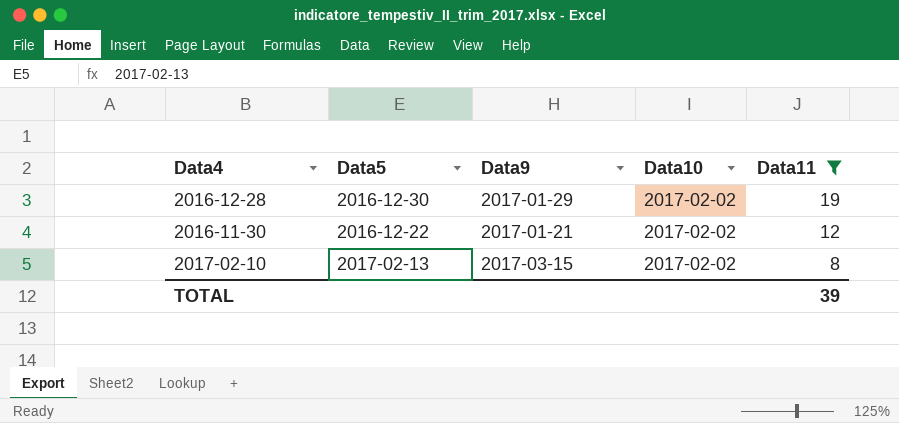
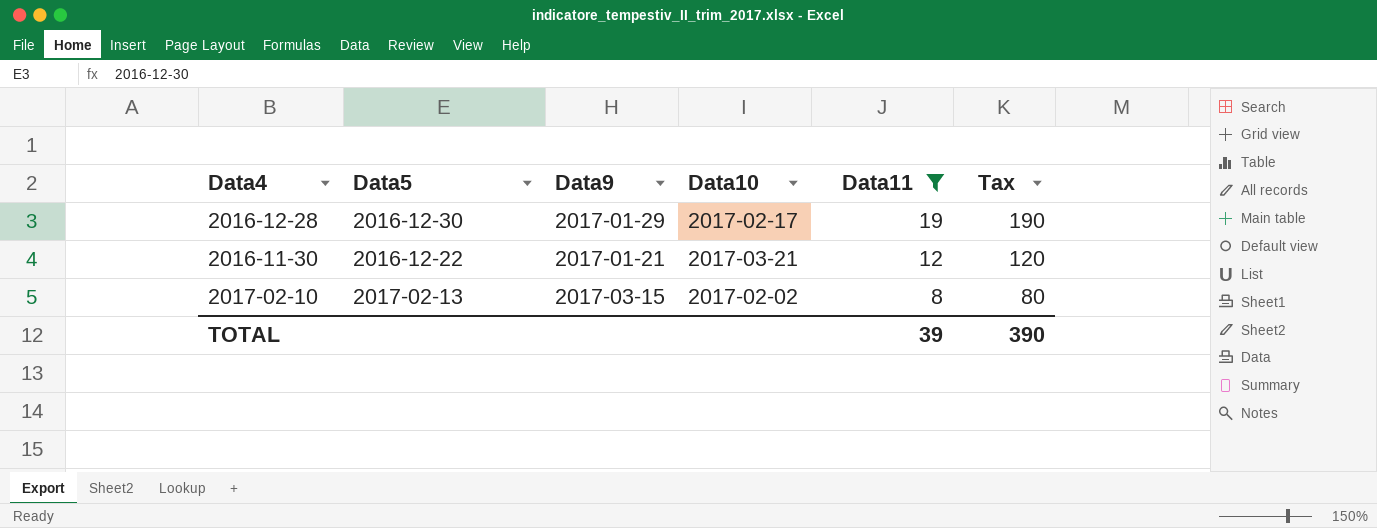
column Tax | formula: none -> [Data11] * 10
2016-12-28 | Data10: 2017-02-02 -> 2017-02-17
2016-11-30 | Data10: 2017-02-02 -> 2017-03-21

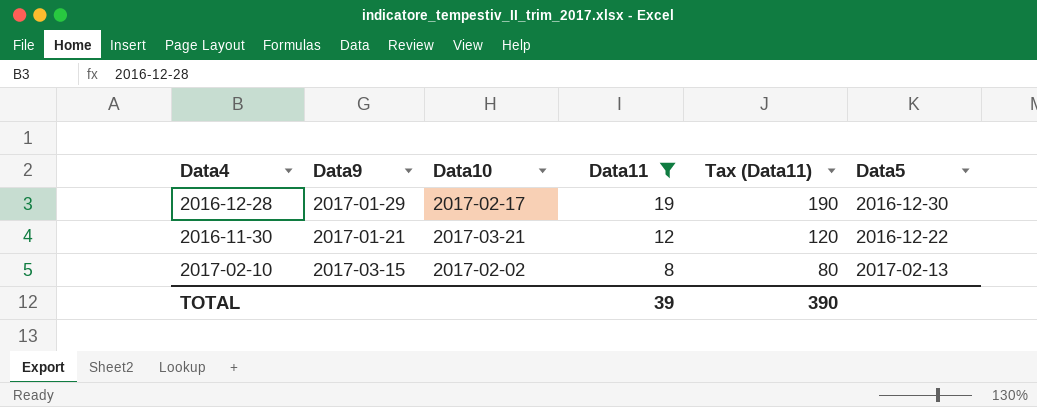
column name: Tax -> Tax (Data11)
column Data5 | position: 2 -> 6

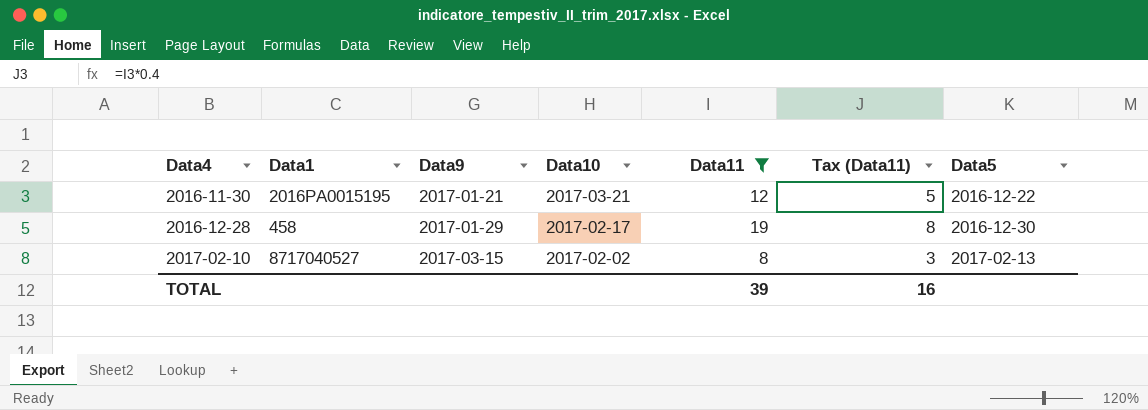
row order: Data11 descending -> Data4 ascending
column Data1 | position: none -> 2
column Tax (Data11) | formula: [Data11] * 10 -> [Data11] * 0.4
TOTAL | Tax (Data11): 390 -> 16

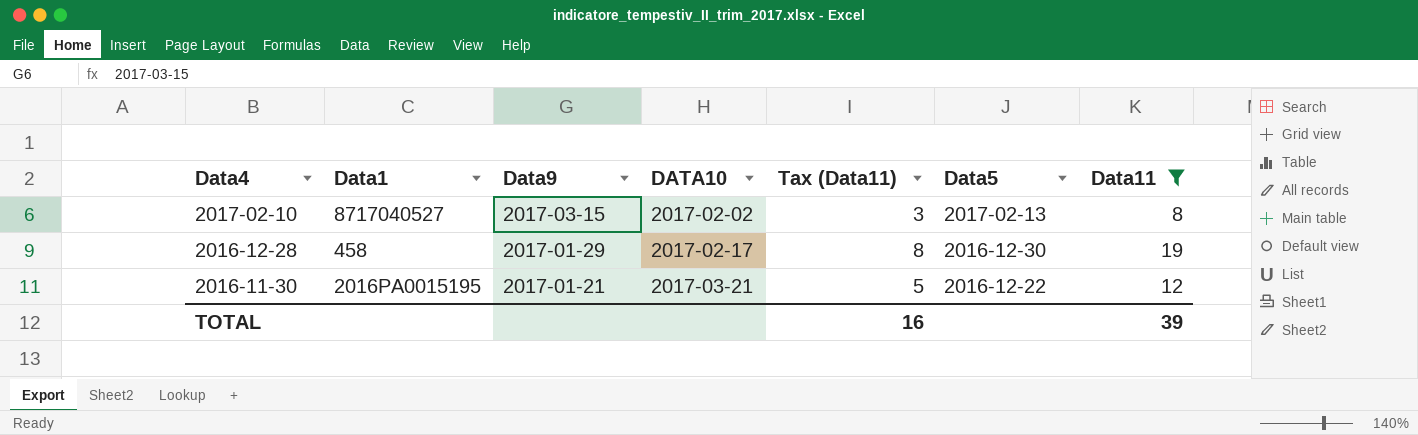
row order: Data4 ascending -> Data4 descending
column name: Data10 -> DATA10
column Data11 | position: 5 -> 7

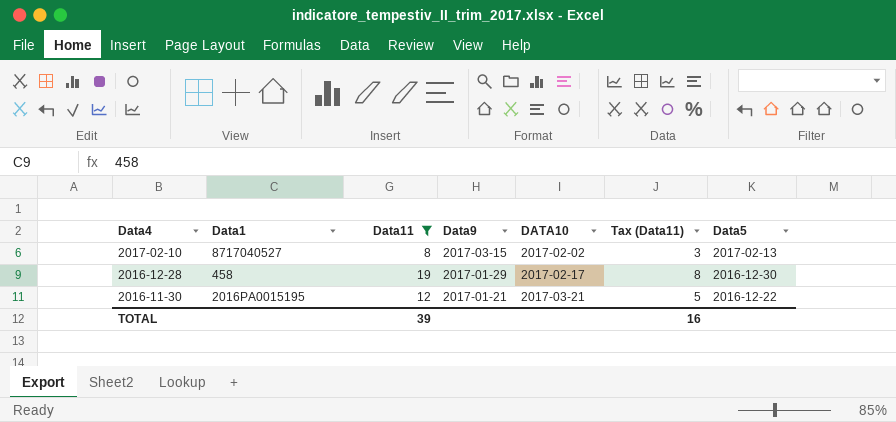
column Data11 | position: 7 -> 3

